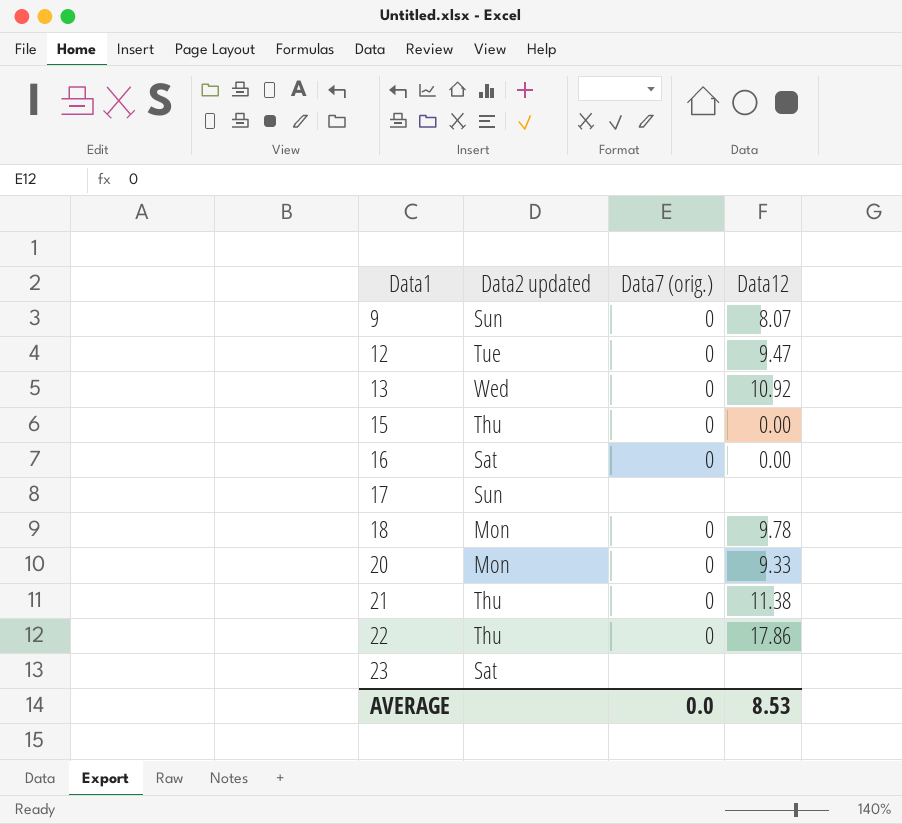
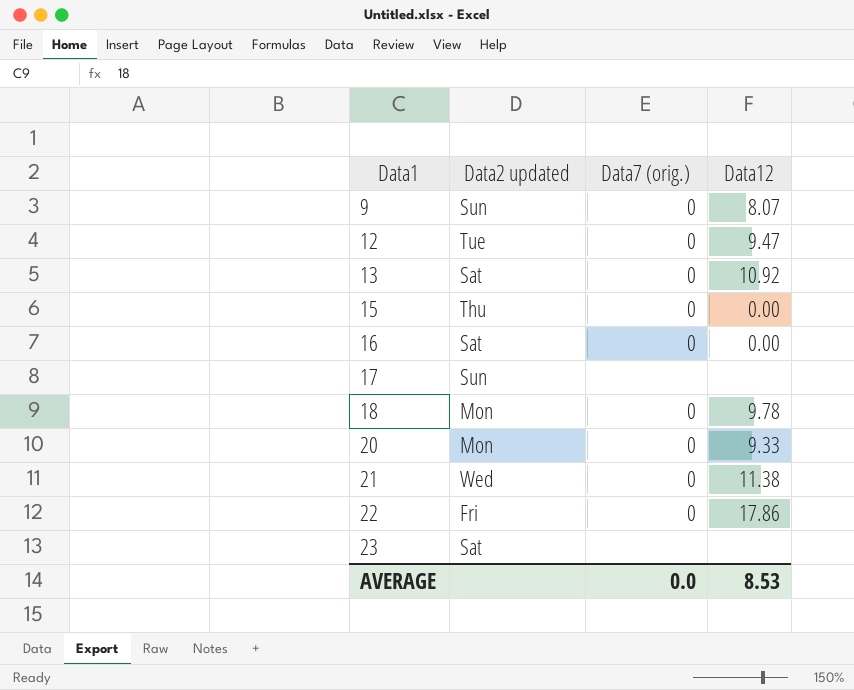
13 | Data2 updated: Wed -> Sat
21 | Data2 updated: Thu -> Wed
22 | Data2 updated: Thu -> Fri

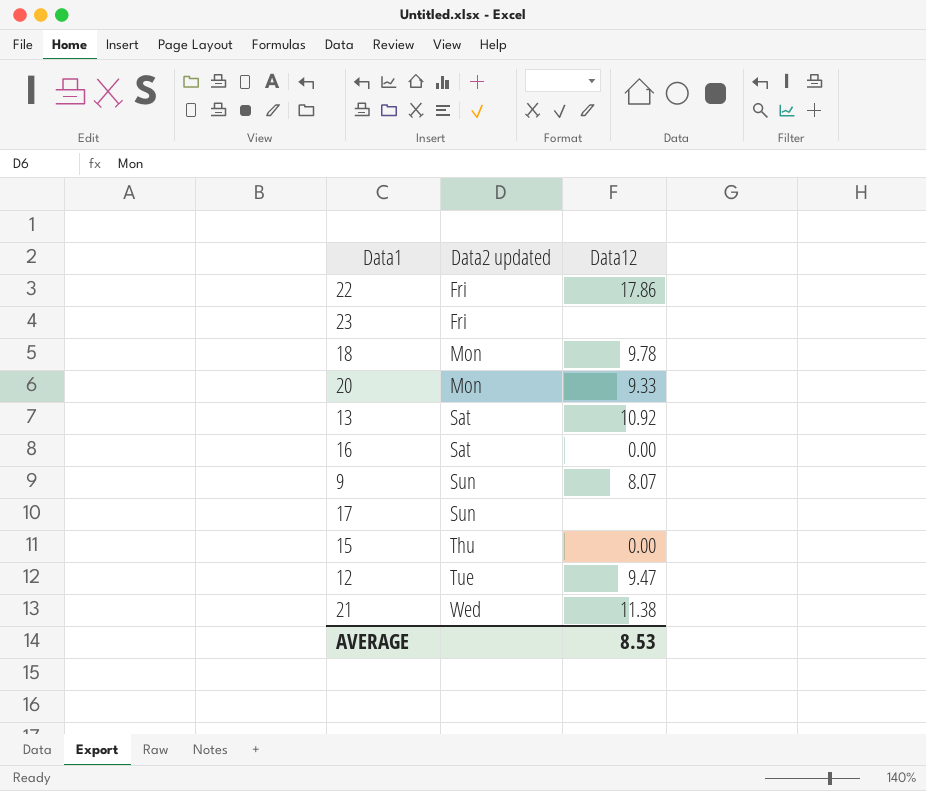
row order: Data1 ascending -> Data2 updated ascending
column Data7 (orig.) | position: 3 -> none
23 | Data2 updated: Sat -> Fri

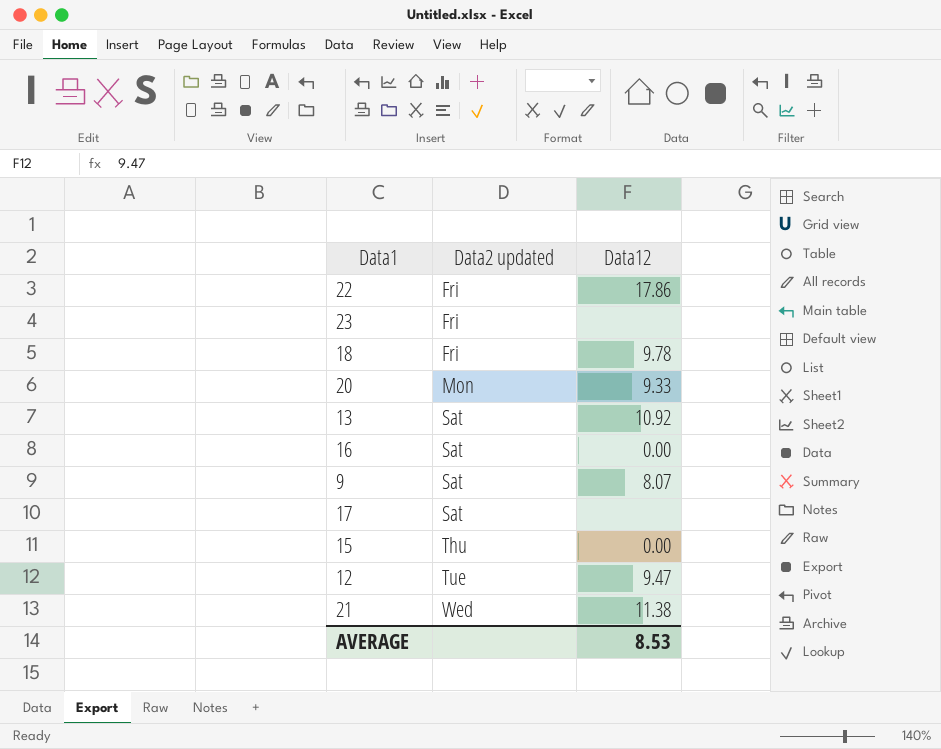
18 | Data2 updated: Mon -> Fri
9 | Data2 updated: Sun -> Sat
17 | Data2 updated: Sun -> Sat

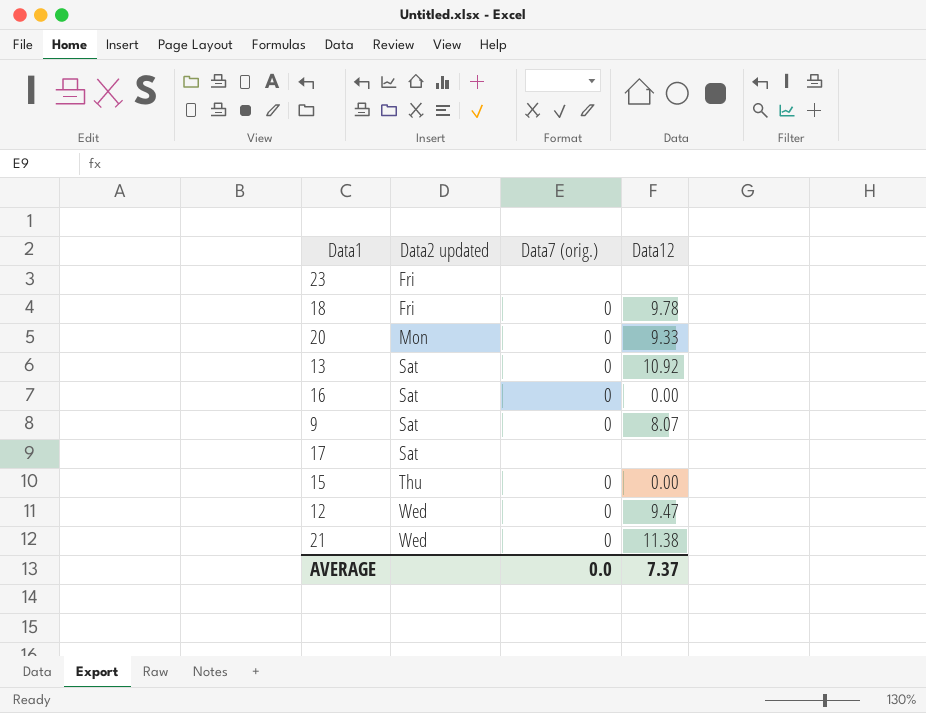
column Data7 (orig.) | position: none -> 3
row 22: Fri | 17.86 -> none
12 | Data2 updated: Tue -> Wed
AVERAGE | Data12: 8.53 -> 7.37

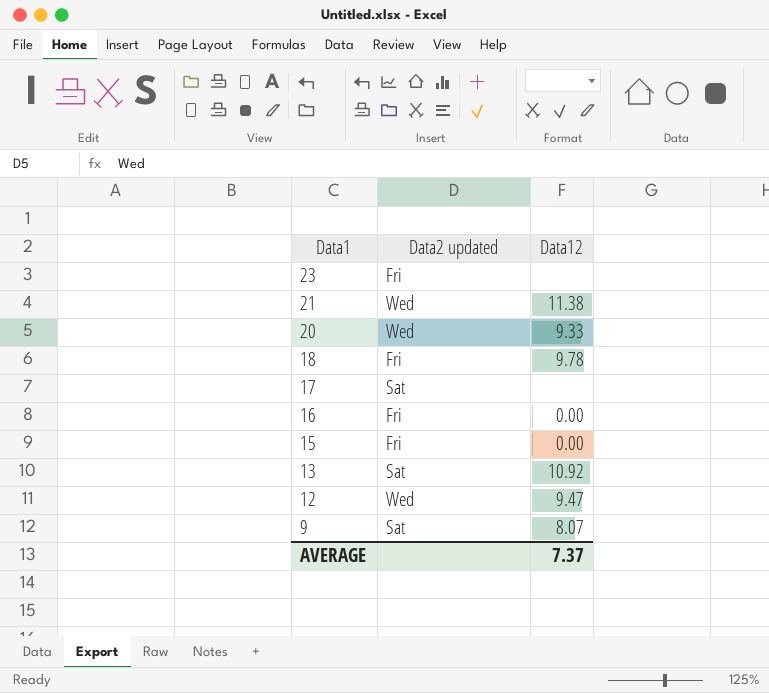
row order: Data2 updated ascending -> Data1 descending
column Data7 (orig.) | position: 3 -> none
20 | Data2 updated: Mon -> Wed
16 | Data2 updated: Sat -> Fri
15 | Data2 updated: Thu -> Fri

